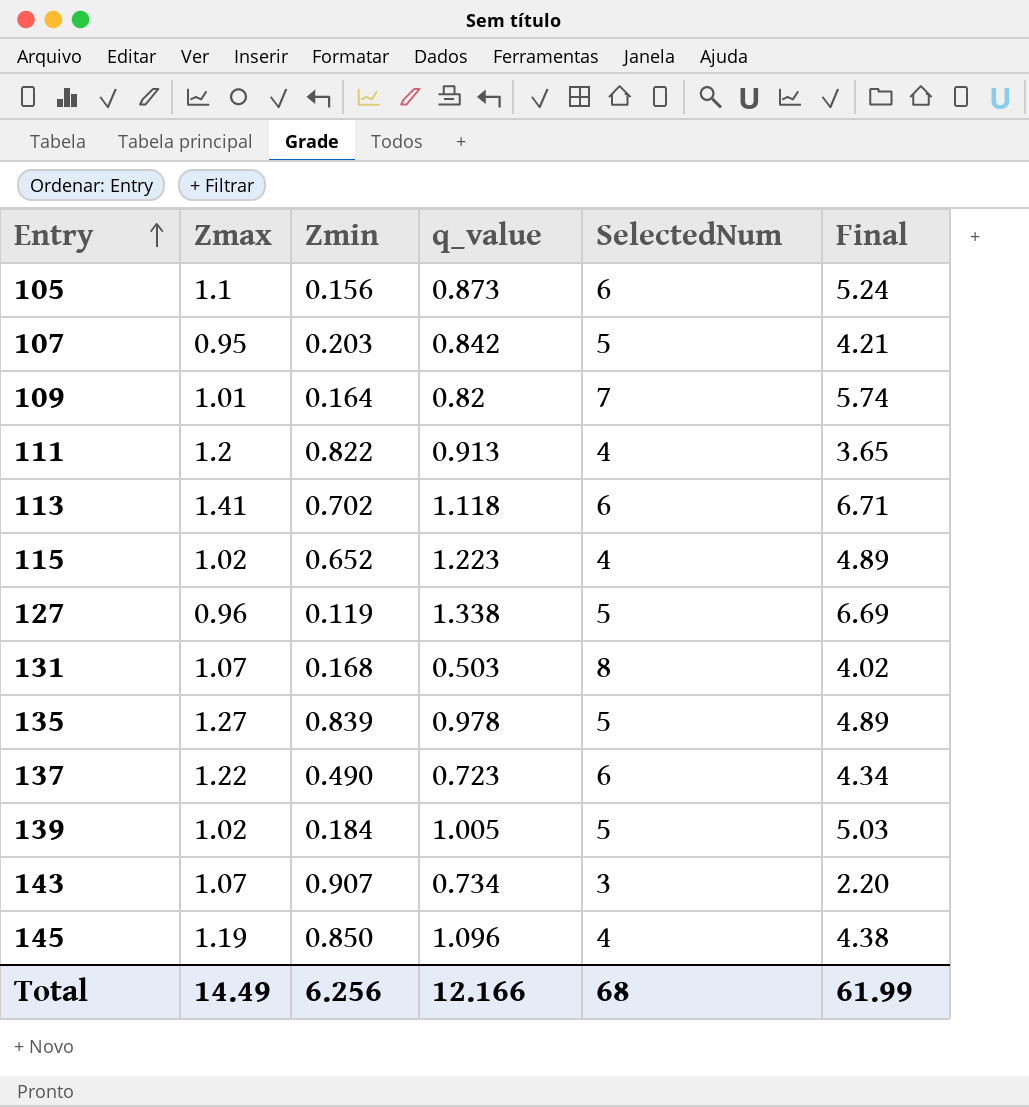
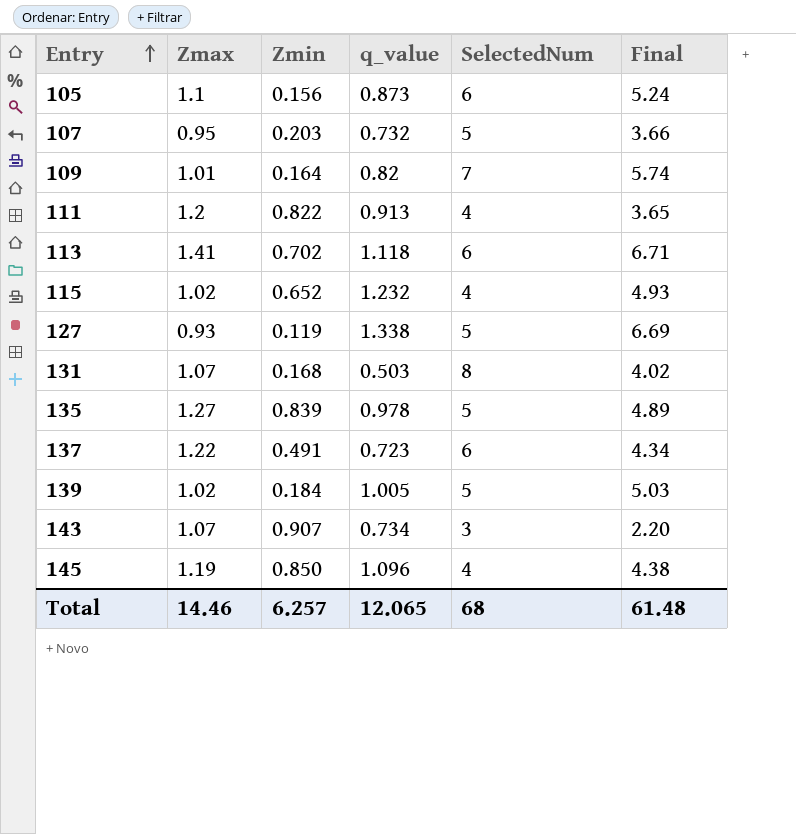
107 | q_value: 0.842 -> 0.732
107 | Final: 4.21 -> 3.66
115 | q_value: 1.223 -> 1.232
115 | Final: 4.89 -> 4.93
127 | Zmax: 0.96 -> 0.93
137 | Zmin: 0.490 -> 0.491
Total | Zmax: 14.49 -> 14.46
Total | Zmin: 6.256 -> 6.257
Total | q_value: 12.166 -> 12.065
Total | Final: 61.99 -> 61.48

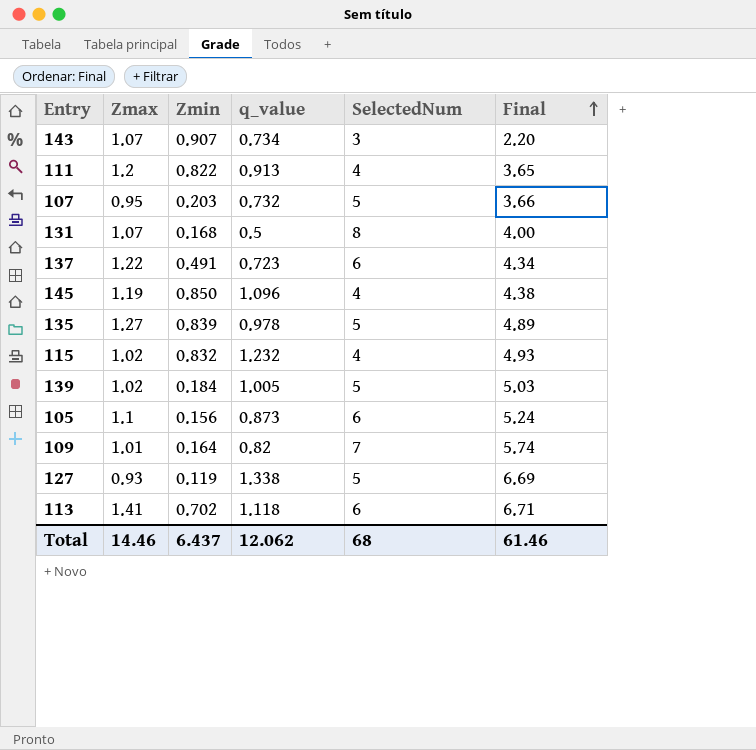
row order: Entry ascending -> Final ascending
131 | q_value: 0.503 -> 0.5
131 | Final: 4.02 -> 4.00
115 | Zmin: 0.652 -> 0.832
Total | Zmin: 6.257 -> 6.437
Total | q_value: 12.065 -> 12.062
Total | Final: 61.48 -> 61.46

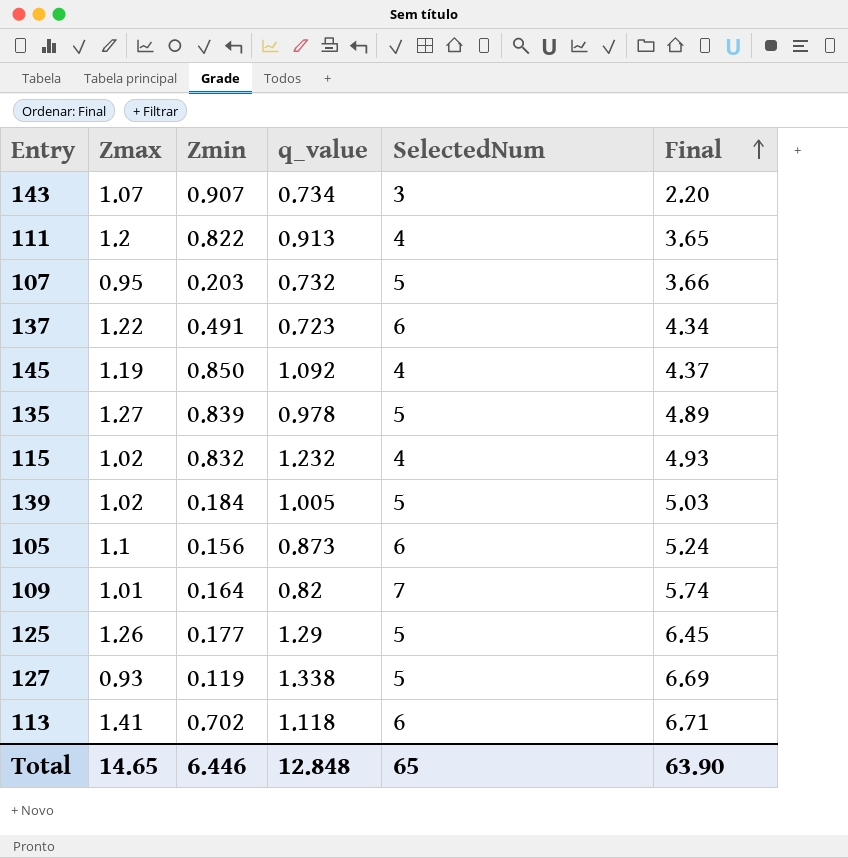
row 131: 1.07 | 0.168 | 0.5 | 8 | 4.00 -> none
145 | q_value: 1.096 -> 1.092
145 | Final: 4.38 -> 4.37
row 125: none -> 1.26 | 0.177 | 1.29 | 5 | 6.45
Total | Zmax: 14.46 -> 14.65
Total | Zmin: 6.437 -> 6.446
Total | q_value: 12.062 -> 12.848
Total | SelectedNum: 68 -> 65
Total | Final: 61.46 -> 63.90

